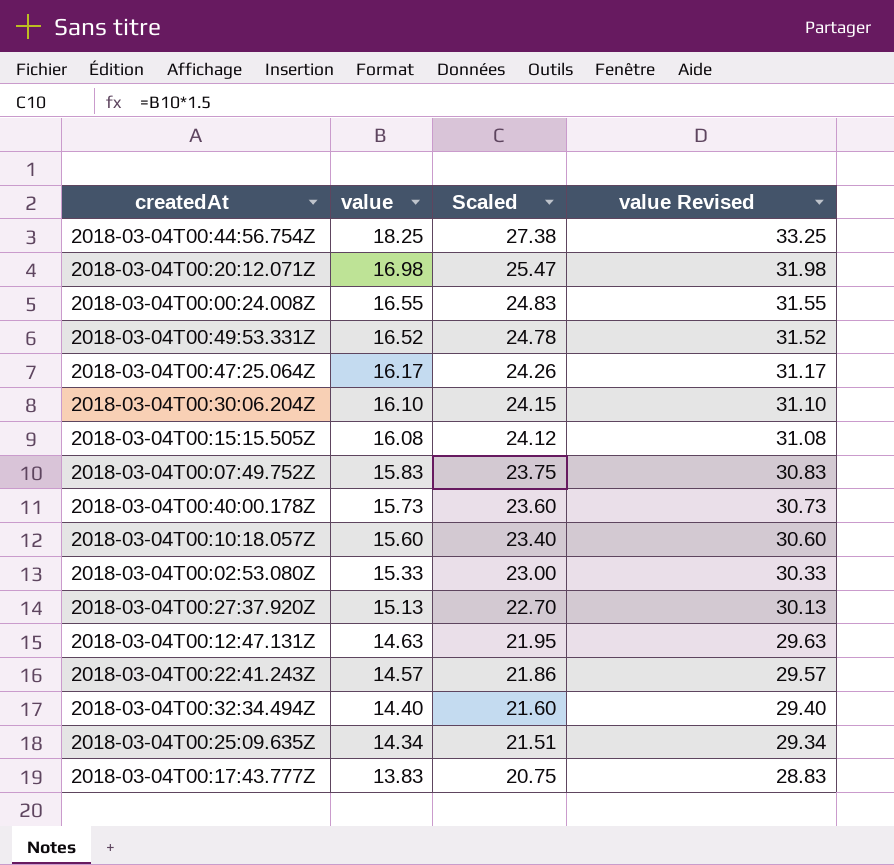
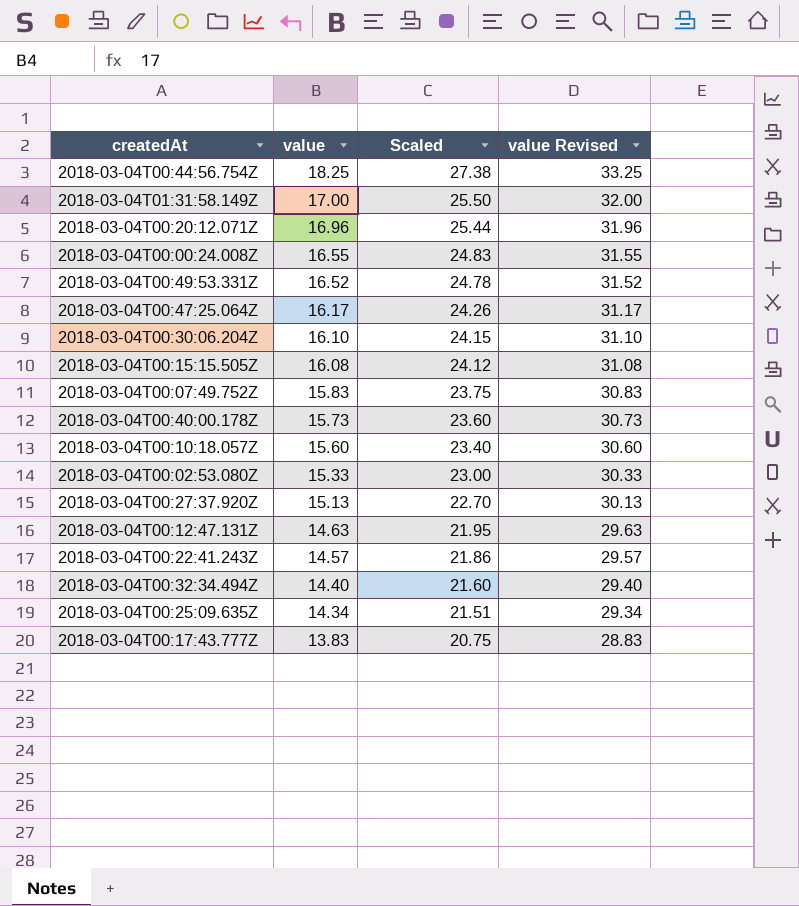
row 2018-03-04T01:31:58.149Z: none -> 17.00 | 25.50 | 32.00
2018-03-04T00:20:12.071Z | value: 16.98 -> 16.96
2018-03-04T00:20:12.071Z | Scaled: 25.47 -> 25.44
2018-03-04T00:20:12.071Z | value Revised: 31.98 -> 31.96

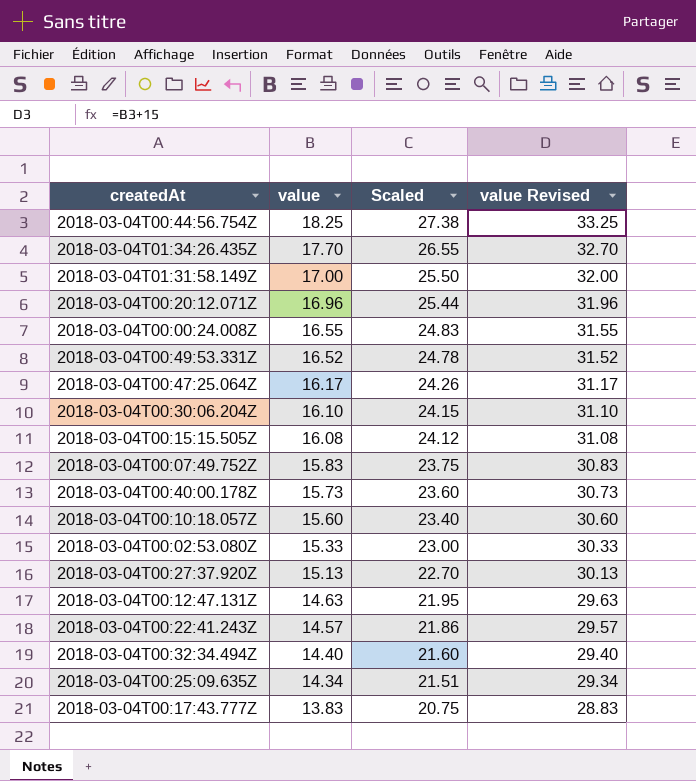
row 2018-03-04T01:34:26.435Z: none -> 17.70 | 26.55 | 32.70

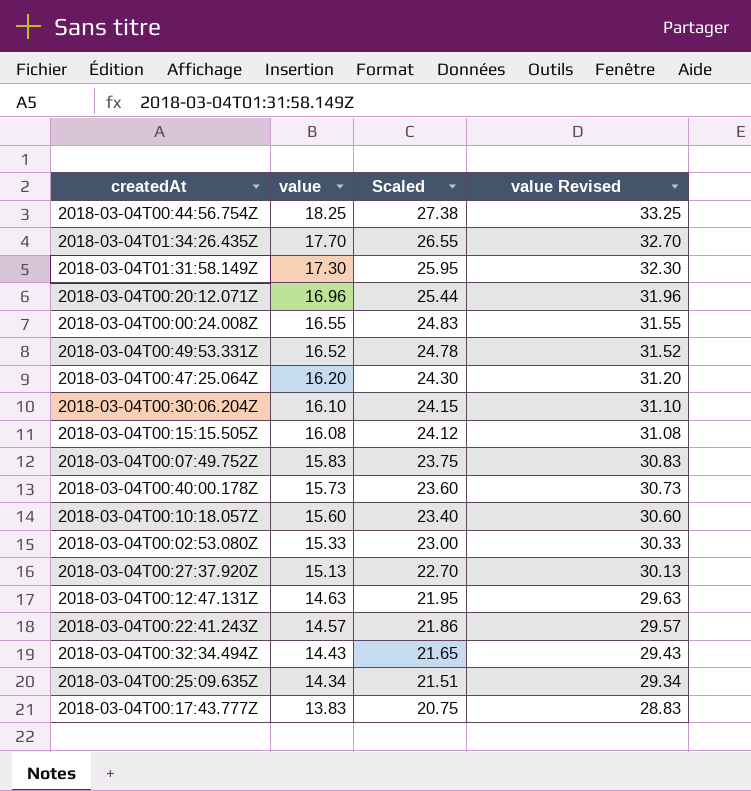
2018-03-04T01:31:58.149Z | value: 17.00 -> 17.30
2018-03-04T01:31:58.149Z | Scaled: 25.50 -> 25.95
2018-03-04T01:31:58.149Z | value Revised: 32.00 -> 32.30
2018-03-04T00:47:25.064Z | value: 16.17 -> 16.20
2018-03-04T00:47:25.064Z | Scaled: 24.26 -> 24.30
2018-03-04T00:47:25.064Z | value Revised: 31.17 -> 31.20
2018-03-04T00:32:34.494Z | value: 14.40 -> 14.43
2018-03-04T00:32:34.494Z | Scaled: 21.60 -> 21.65
2018-03-04T00:32:34.494Z | value Revised: 29.40 -> 29.43

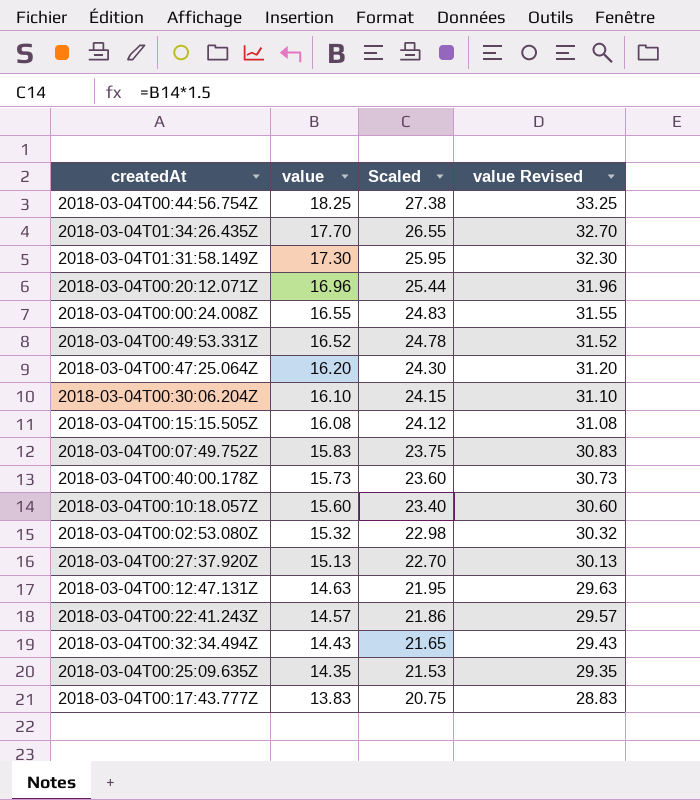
2018-03-04T00:02:53.080Z | value: 15.33 -> 15.32
2018-03-04T00:02:53.080Z | Scaled: 23.00 -> 22.98
2018-03-04T00:02:53.080Z | value Revised: 30.33 -> 30.32
2018-03-04T00:25:09.635Z | value: 14.34 -> 14.35
2018-03-04T00:25:09.635Z | Scaled: 21.51 -> 21.53
2018-03-04T00:25:09.635Z | value Revised: 29.34 -> 29.35

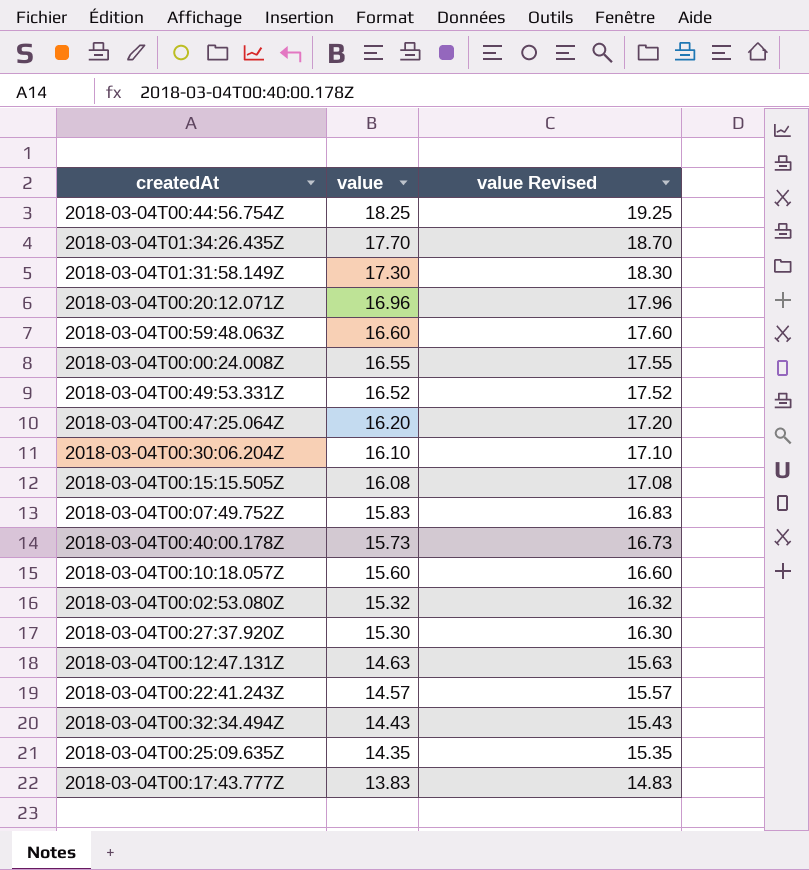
column Scaled | formula: [value] * 1.5 -> none
column value Revised | formula: [value] + 15 -> [value] + 1
row 2018-03-04T00:59:48.063Z: none -> 16.60 | 17.60
2018-03-04T00:27:37.920Z | value: 15.13 -> 15.30

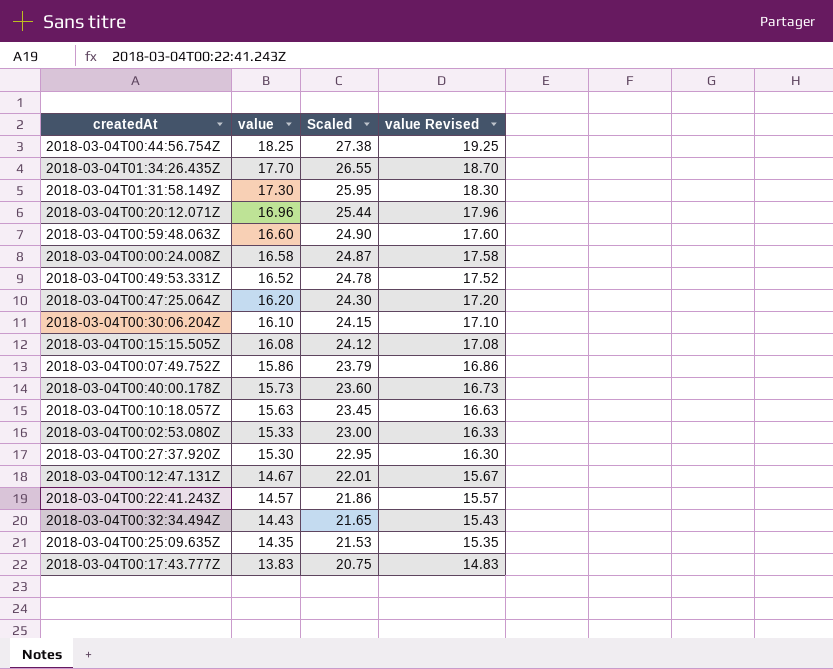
column Scaled | formula: none -> [value] * 1.5
2018-03-04T00:00:24.008Z | value: 16.55 -> 16.58
2018-03-04T00:00:24.008Z | value Revised: 17.55 -> 17.58
2018-03-04T00:07:49.752Z | value: 15.83 -> 15.86
2018-03-04T00:07:49.752Z | value Revised: 16.83 -> 16.86
2018-03-04T00:10:18.057Z | value: 15.60 -> 15.63
2018-03-04T00:10:18.057Z | value Revised: 16.60 -> 16.63
2018-03-04T00:02:53.080Z | value: 15.32 -> 15.33
2018-03-04T00:02:53.080Z | value Revised: 16.32 -> 16.33
2018-03-04T00:12:47.131Z | value: 14.63 -> 14.67
2018-03-04T00:12:47.131Z | value Revised: 15.63 -> 15.67

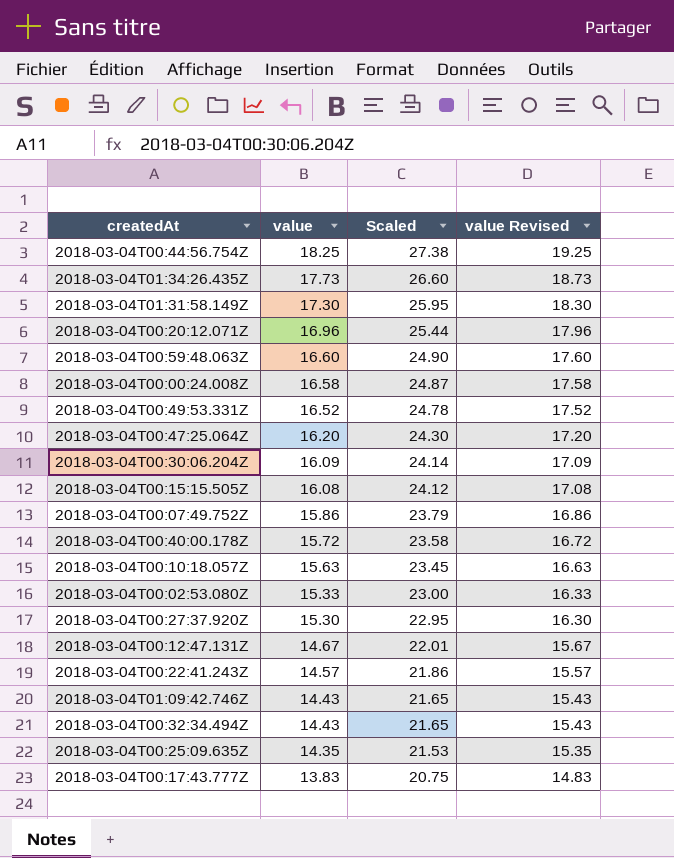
2018-03-04T01:34:26.435Z | value: 17.70 -> 17.73
2018-03-04T01:34:26.435Z | Scaled: 26.55 -> 26.60
2018-03-04T01:34:26.435Z | value Revised: 18.70 -> 18.73
2018-03-04T00:30:06.204Z | value: 16.10 -> 16.09
2018-03-04T00:30:06.204Z | Scaled: 24.15 -> 24.14
2018-03-04T00:30:06.204Z | value Revised: 17.10 -> 17.09
2018-03-04T00:40:00.178Z | value: 15.73 -> 15.72
2018-03-04T00:40:00.178Z | Scaled: 23.60 -> 23.58
2018-03-04T00:40:00.178Z | value Revised: 16.73 -> 16.72
row 2018-03-04T01:09:42.746Z: none -> 14.43 | 21.65 | 15.43

